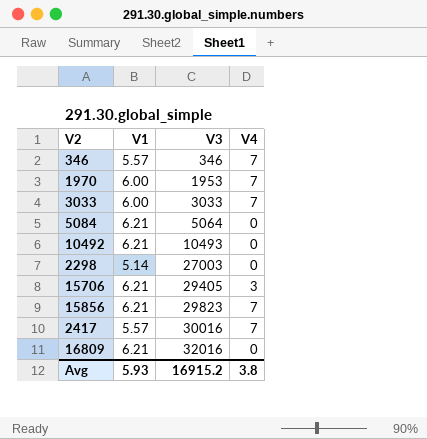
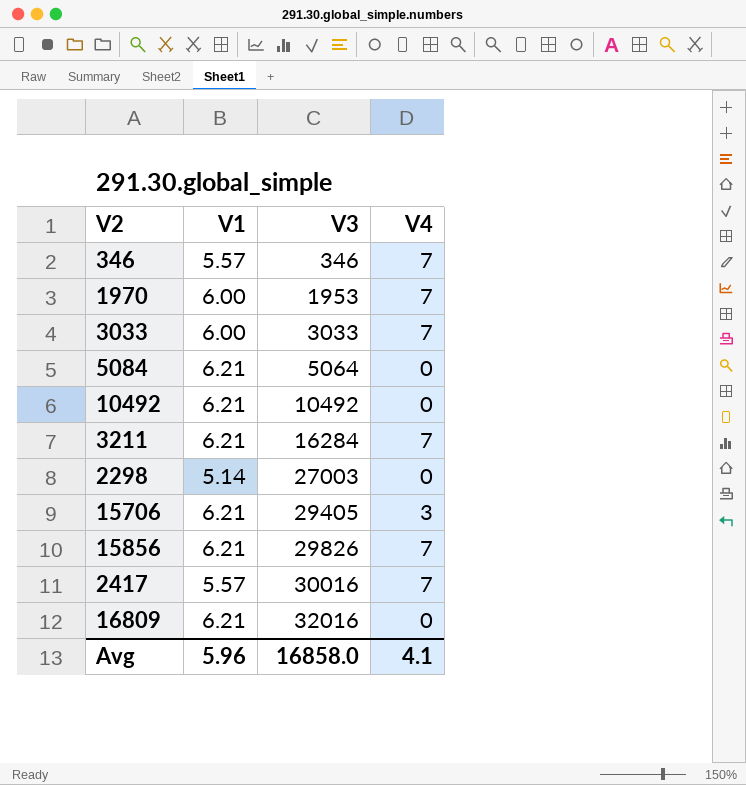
10492 | V3: 10493 -> 10492
row 3211: none -> 6.21 | 16284 | 7
15856 | V3: 29823 -> 29826
Avg | V1: 5.93 -> 5.96
Avg | V3: 16915.2 -> 16858.0
Avg | V4: 3.8 -> 4.1

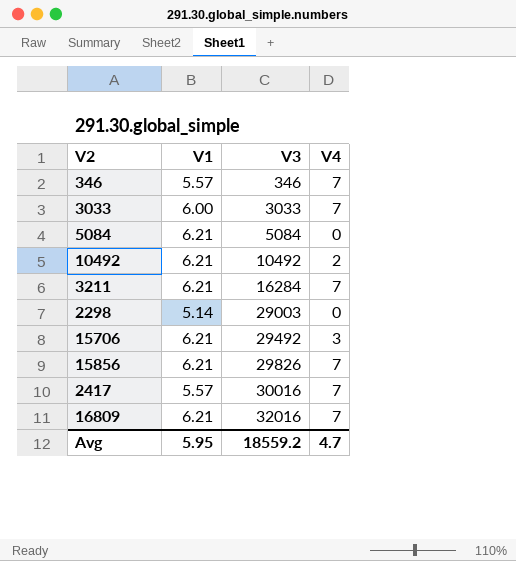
row 1970: 6.00 | 1953 | 7 -> none
5084 | V3: 5064 -> 5084
10492 | V4: 0 -> 2
2298 | V3: 27003 -> 29003
15706 | V3: 29405 -> 29492
16809 | V4: 0 -> 7
Avg | V1: 5.96 -> 5.95
Avg | V3: 16858.0 -> 18559.2
Avg | V4: 4.1 -> 4.7

